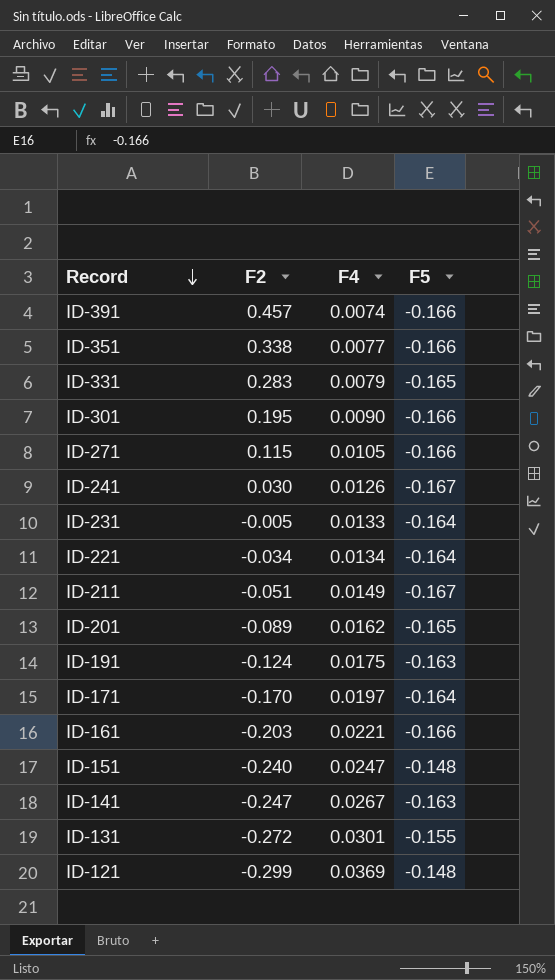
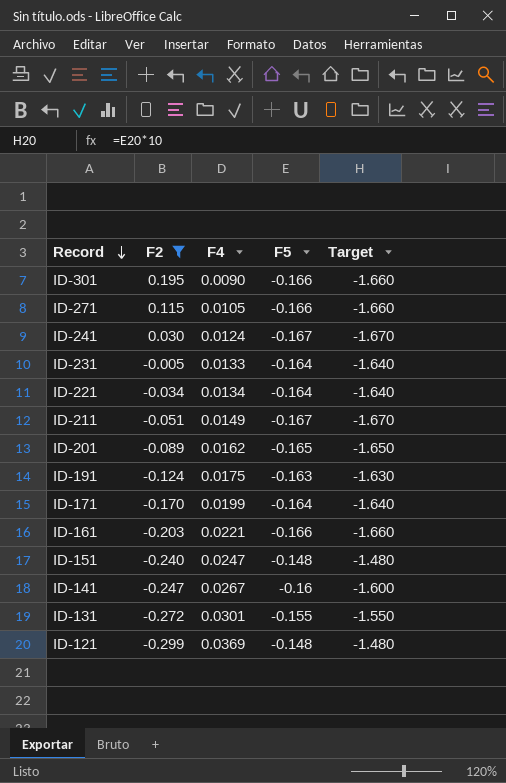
filter: none -> F2 <= 0.195
column Target | formula: none -> [F5] * 10
ID-241 | F4: 0.0126 -> 0.0124
ID-171 | F4: 0.0197 -> 0.0199
ID-141 | F5: -0.163 -> -0.16

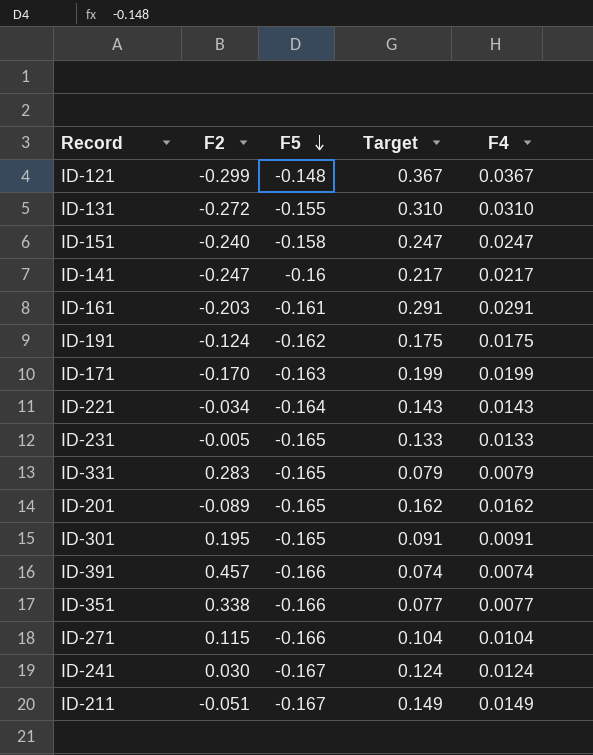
filter: F2 <= 0.195 -> none
row order: Record descending -> F5 descending
column Target | formula: [F5] * 10 -> [F4] * 10
column F4 | position: 3 -> 5
ID-121 | F4: 0.0369 -> 0.0367
ID-131 | F4: 0.0301 -> 0.0310
ID-151 | F5: -0.148 -> -0.158
ID-141 | F4: 0.0267 -> 0.0217
ID-161 | F5: -0.166 -> -0.161
ID-161 | F4: 0.0221 -> 0.0291
ID-191 | F5: -0.163 -> -0.162
ID-171 | F5: -0.164 -> -0.163
ID-221 | F4: 0.0134 -> 0.0143
ID-231 | F5: -0.164 -> -0.165
ID-301 | F5: -0.166 -> -0.165
ID-301 | F4: 0.0090 -> 0.0091
ID-271 | F4: 0.0105 -> 0.0104

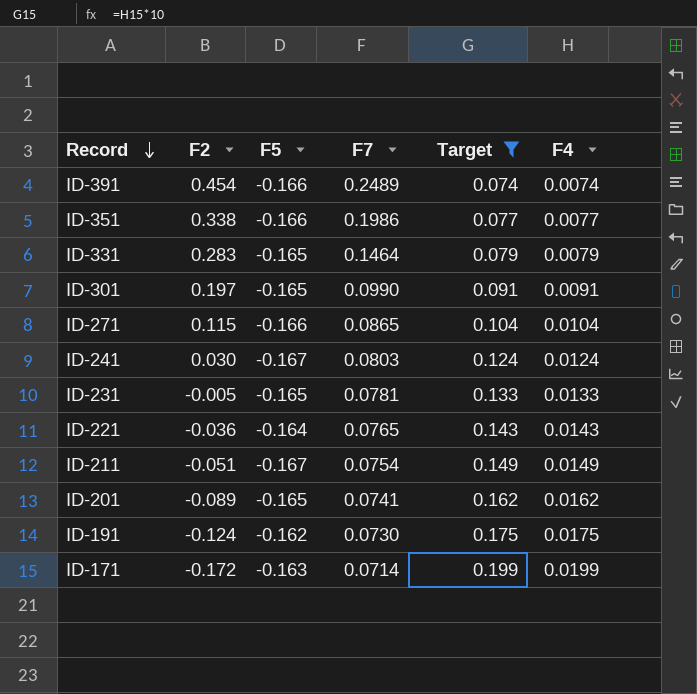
filter: none -> Target <= 0.199
row order: F5 descending -> Record descending
column F7 | position: none -> 4
ID-391 | F2: 0.457 -> 0.454
ID-301 | F2: 0.195 -> 0.197
ID-221 | F2: -0.034 -> -0.036
ID-171 | F2: -0.170 -> -0.172

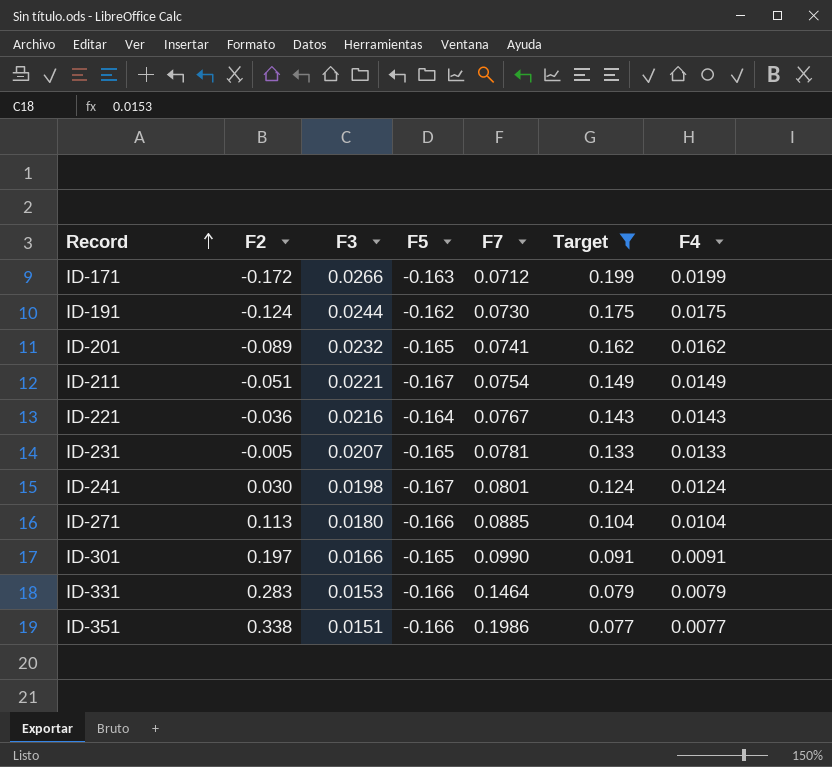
row order: Record descending -> Record ascending
column F3 | position: none -> 3
row ID-391: 0.454 | -0.166 | 0.2489 | 0.074 | 0.0074 -> none
ID-171 | F7: 0.0714 -> 0.0712
ID-221 | F7: 0.0765 -> 0.0767
ID-241 | F7: 0.0803 -> 0.0801
ID-271 | F2: 0.115 -> 0.113
ID-271 | F7: 0.0865 -> 0.0885
ID-331 | F5: -0.165 -> -0.166

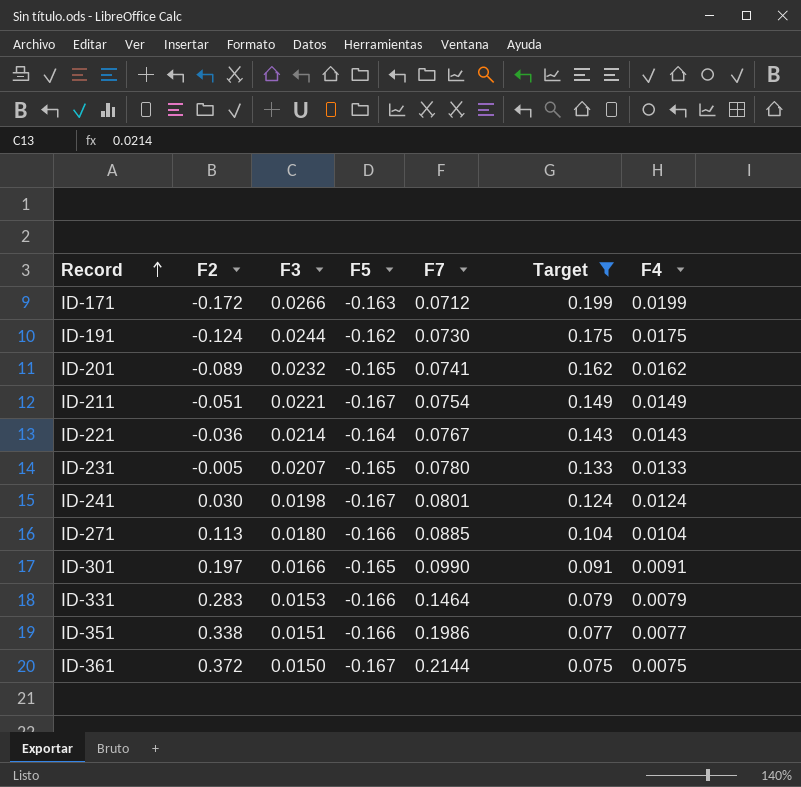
ID-221 | F3: 0.0216 -> 0.0214
ID-231 | F7: 0.0781 -> 0.0780
row ID-361: none -> 0.372 | 0.0150 | -0.167 | 0.2144 | 0.075 | 0.0075

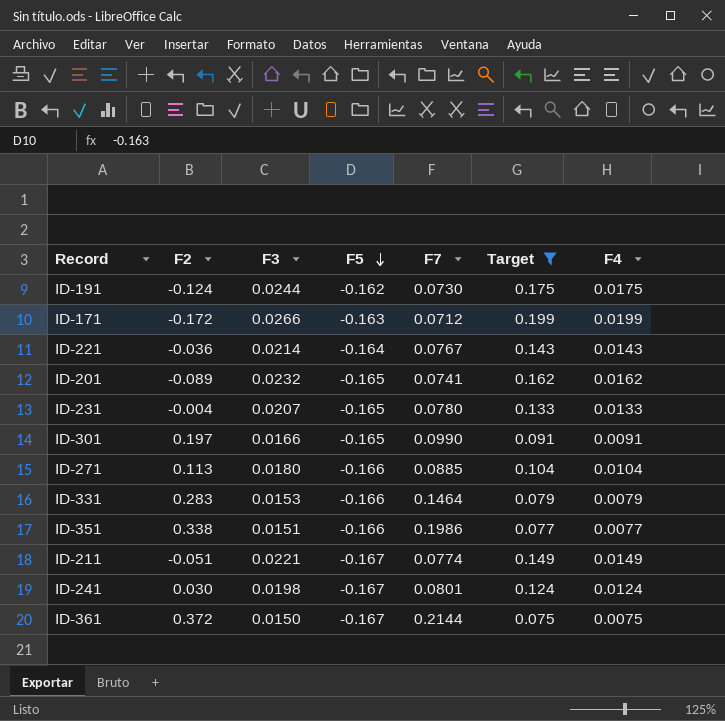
row order: Record ascending -> F5 descending
ID-231 | F2: -0.005 -> -0.004
ID-211 | F7: 0.0754 -> 0.0774

